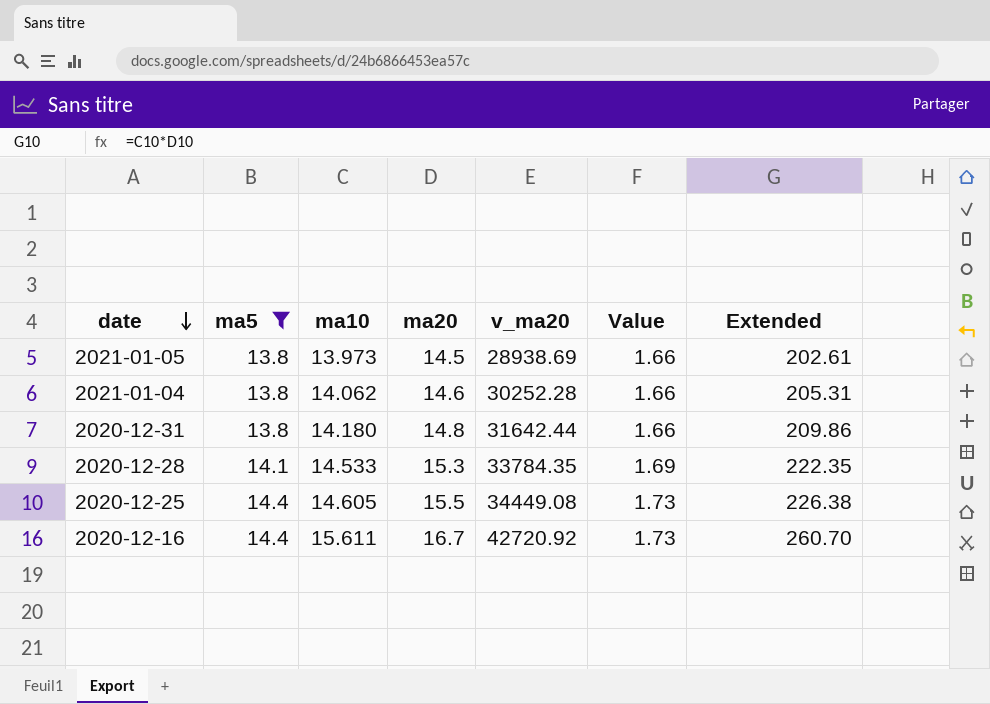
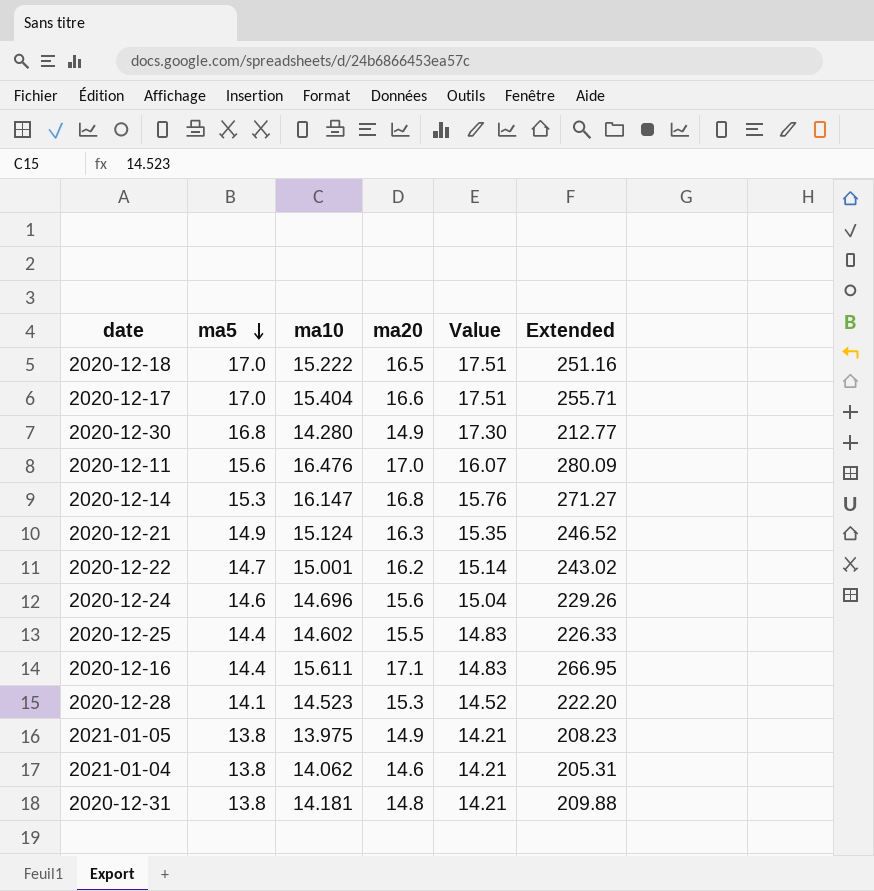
filter: ma5 <= 14.4 -> none
row order: date descending -> ma5 descending
column v_ma20 | position: 5 -> none
column Value | formula: [ma5] * 0.12 -> [ma5] * 1.03
2020-12-25 | ma10: 14.605 -> 14.602
2020-12-25 | Extended: 226.38 -> 226.33
2020-12-16 | ma20: 16.7 -> 17.1
2020-12-16 | Extended: 260.70 -> 266.95
2020-12-28 | ma10: 14.533 -> 14.523
2020-12-28 | Extended: 222.35 -> 222.20
2021-01-05 | ma10: 13.973 -> 13.975
2021-01-05 | ma20: 14.5 -> 14.9
2021-01-05 | Extended: 202.61 -> 208.23
2020-12-31 | ma10: 14.180 -> 14.181
2020-12-31 | Extended: 209.86 -> 209.88

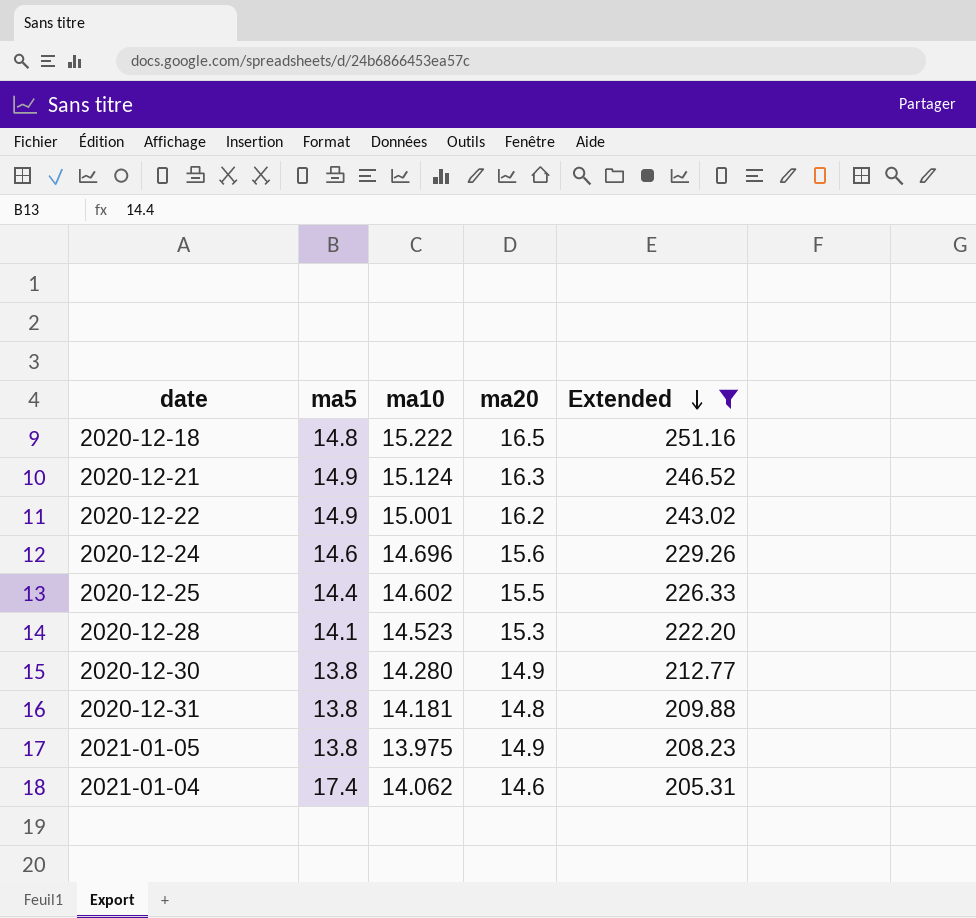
filter: none -> Extended <= 251.16
row order: ma5 descending -> Extended descending
column Value | formula: [ma5] * 1.03 -> none
2020-12-18 | ma5: 17.0 -> 14.8
2020-12-22 | ma5: 14.7 -> 14.9
2020-12-30 | ma5: 16.8 -> 13.8
2021-01-04 | ma5: 13.8 -> 17.4

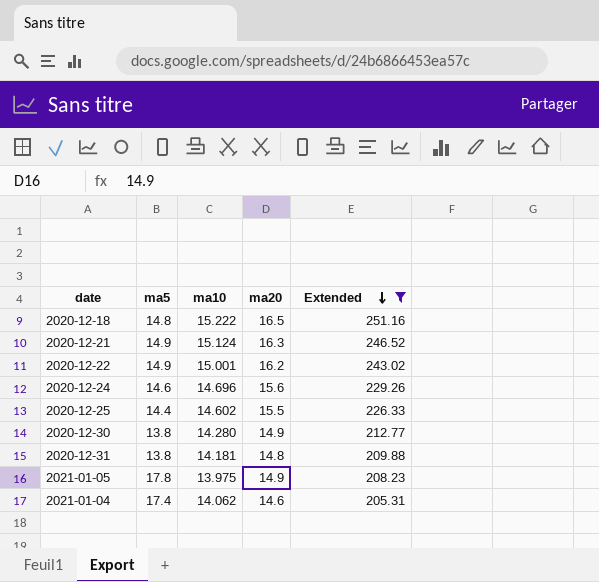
row 2020-12-28: 14.1 | 14.523 | 15.3 | 222.20 -> none
2021-01-05 | ma5: 13.8 -> 17.8

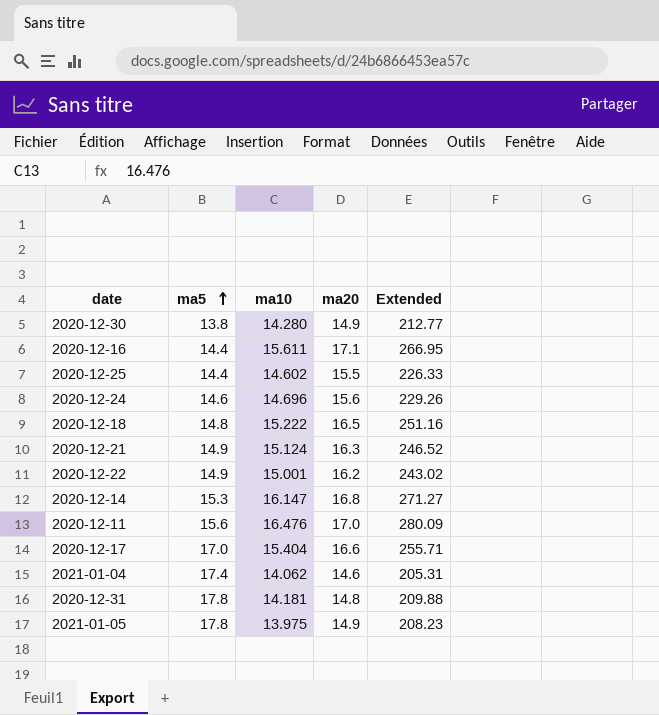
filter: Extended <= 251.16 -> none
row order: Extended descending -> ma5 ascending
2020-12-31 | ma5: 13.8 -> 17.8

